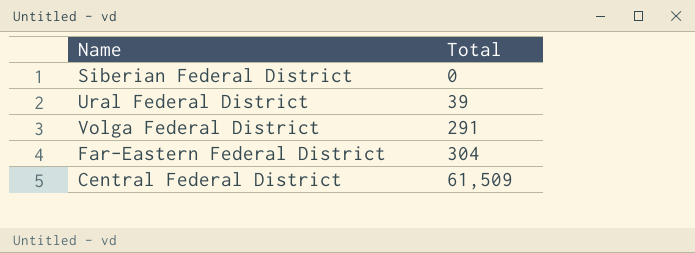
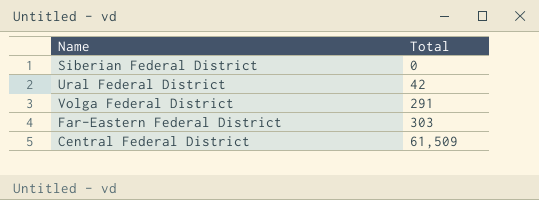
Ural Federal District | Total: 39 -> 42
Far-Eastern Federal District | Total: 304 -> 303

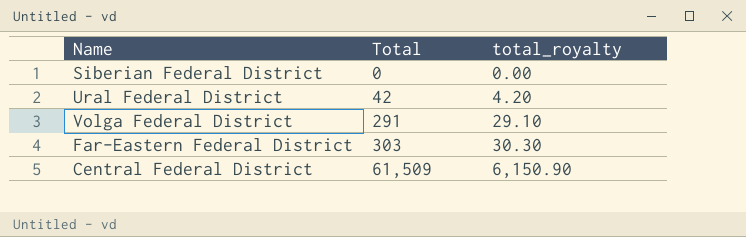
column total_royalty | formula: none -> [Total] * 0.1

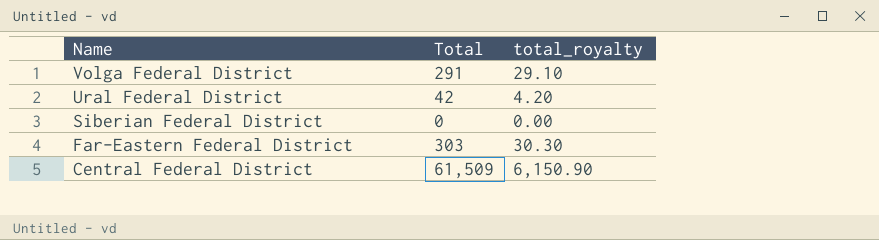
row order: Total ascending -> Name descending

